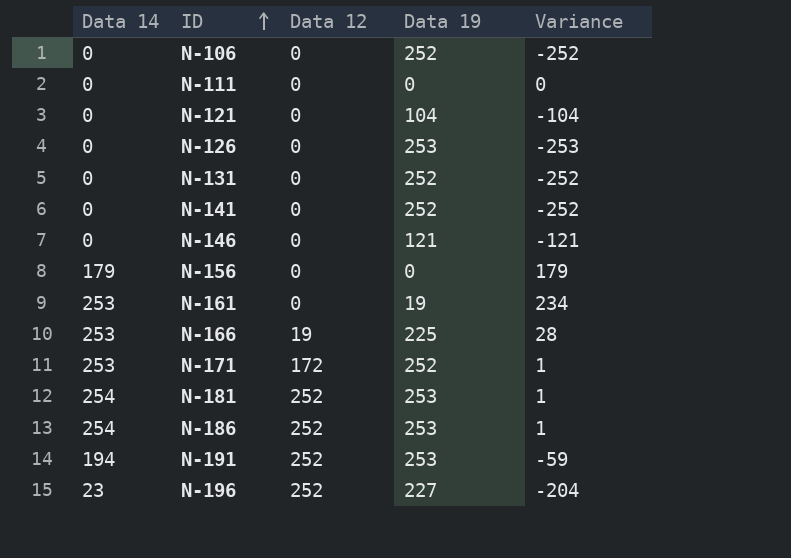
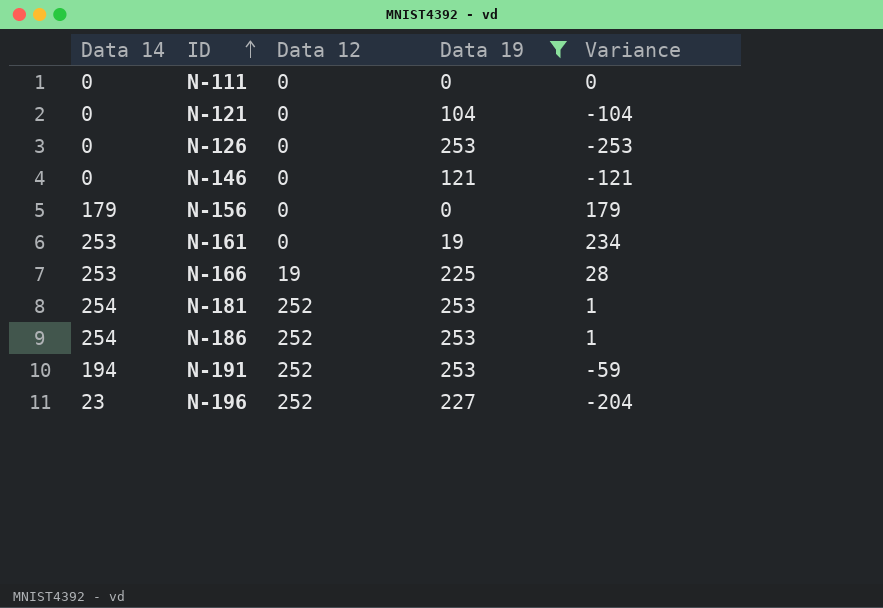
filter: none -> Data 19 != 252

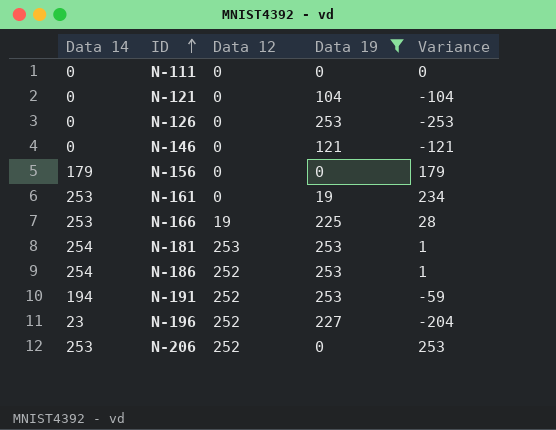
N-181 | Data 12: 252 -> 253
row N-206: none -> 253 | 252 | 0 | 253

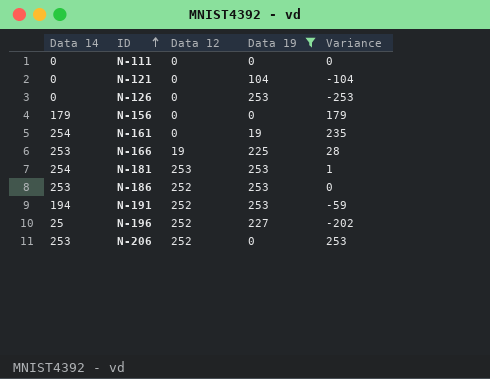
row N-146: 0 | 0 | 121 | -121 -> none
N-161 | Data 14: 253 -> 254
N-161 | Variance: 234 -> 235
N-186 | Data 14: 254 -> 253
N-186 | Variance: 1 -> 0
N-196 | Data 14: 23 -> 25
N-196 | Variance: -204 -> -202

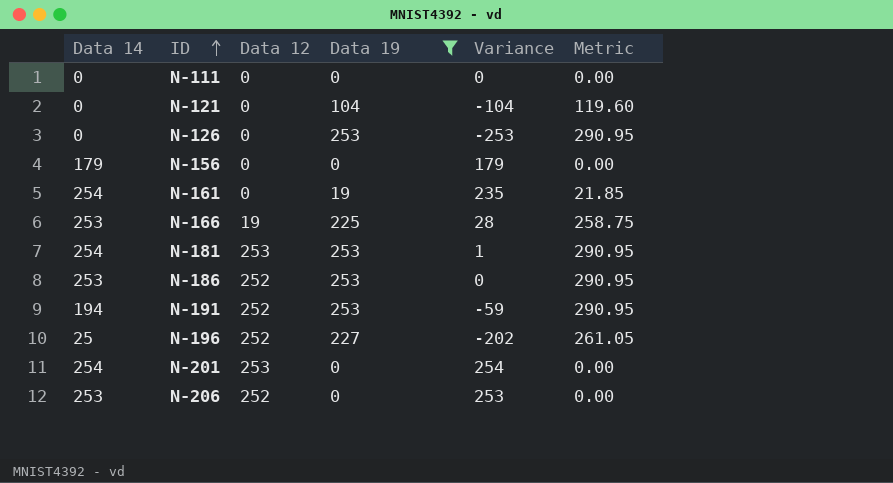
column Metric | formula: none -> [Data 19] * 1.15
row N-201: none -> 254 | 253 | 0 | 254 | 0.00

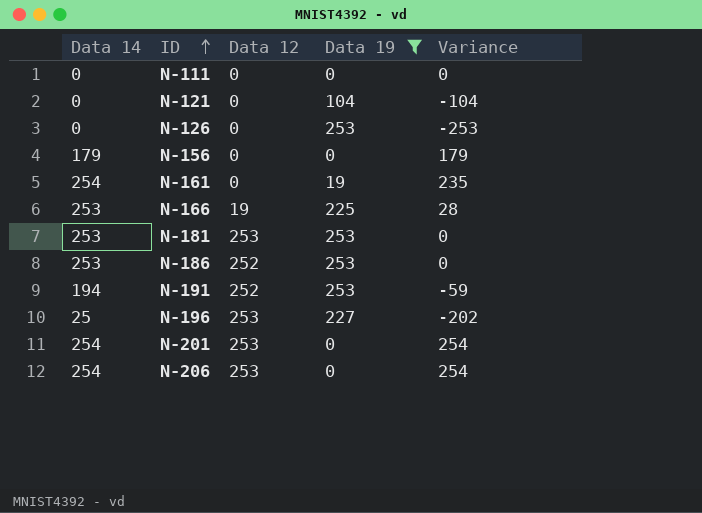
column Metric | formula: [Data 19] * 1.15 -> none
N-181 | Data 14: 254 -> 253
N-181 | Variance: 1 -> 0
N-196 | Data 12: 252 -> 253
N-206 | Data 14: 253 -> 254
N-206 | Data 12: 252 -> 253
N-206 | Variance: 253 -> 254

